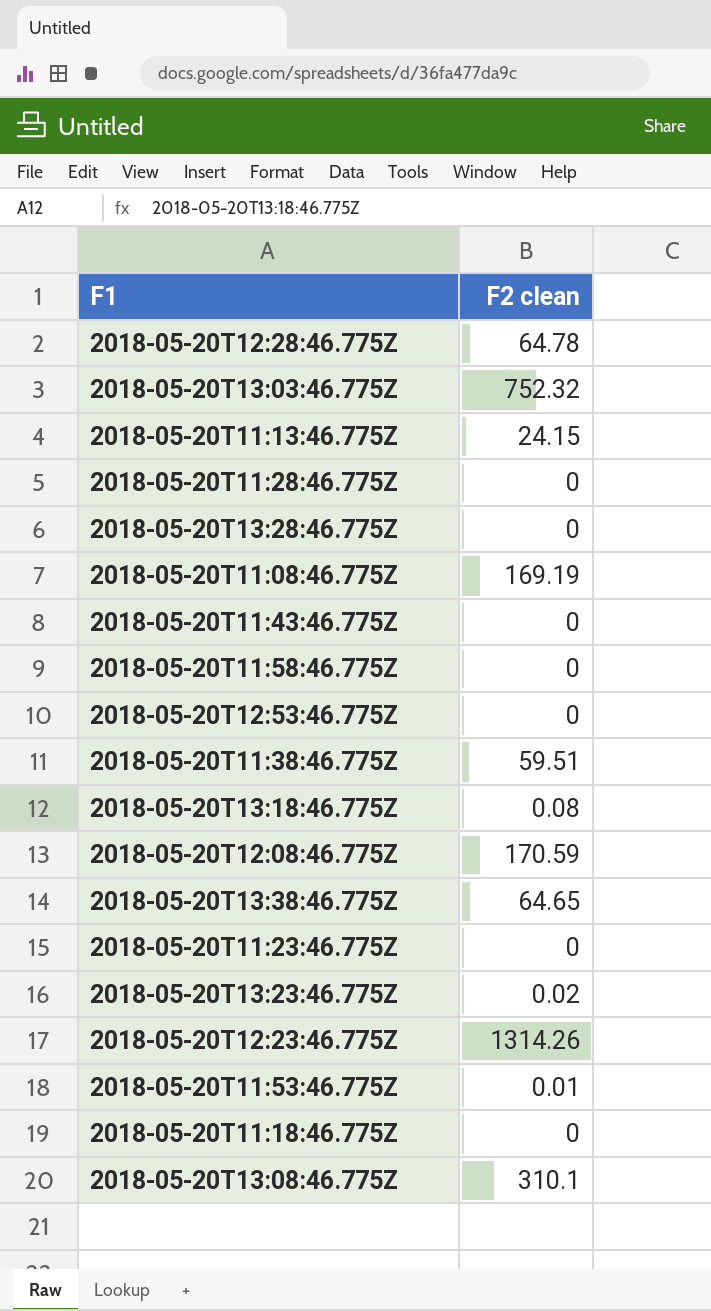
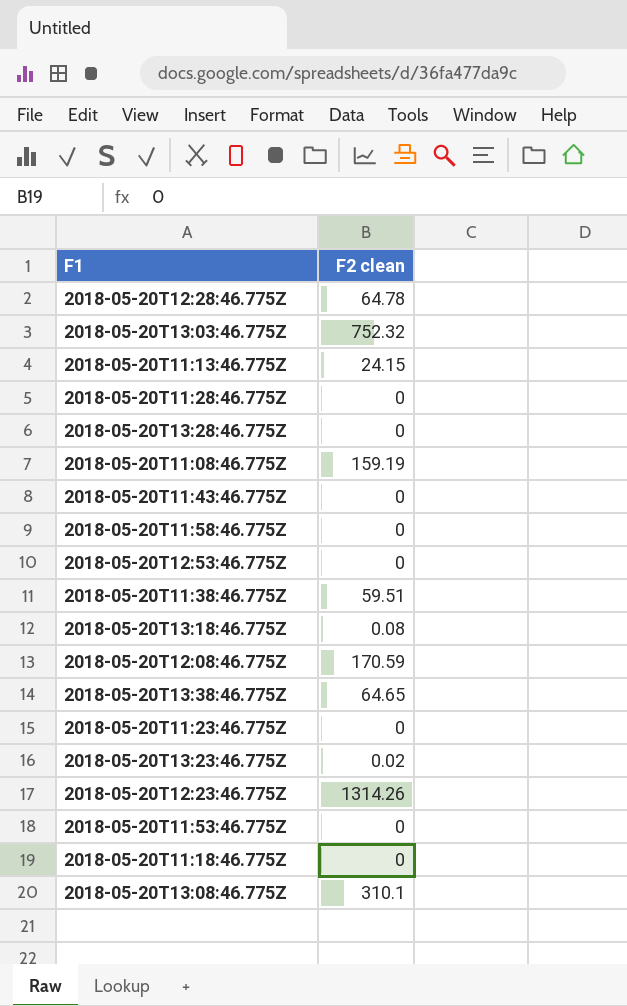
2018-05-20T11:08:46.775Z | F2 clean: 169.19 -> 159.19
2018-05-20T11:53:46.775Z | F2 clean: 0.01 -> 0

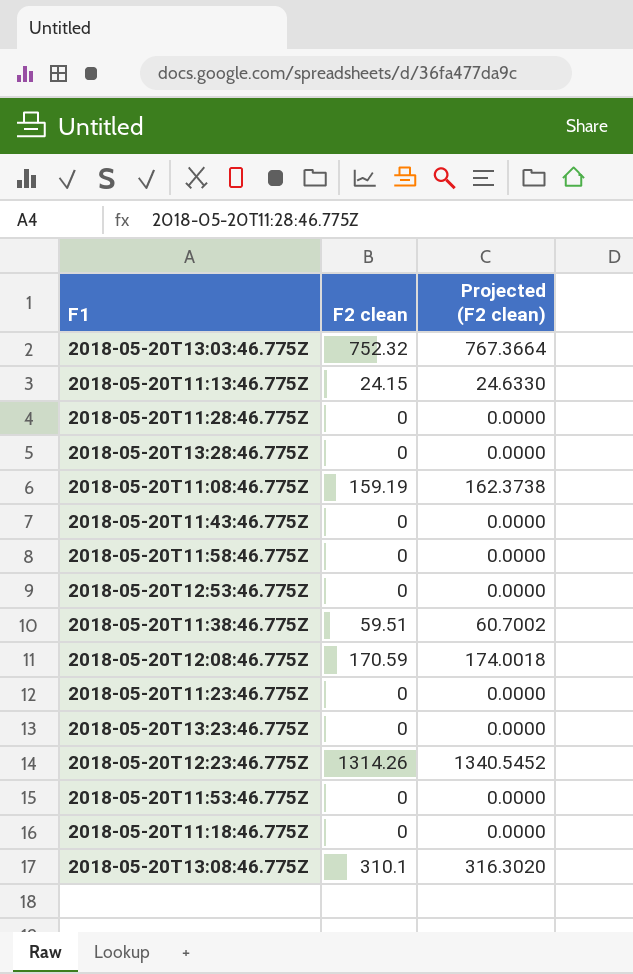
column Projected (F2 clean) | formula: none -> [F2 clean] * 1.02
row 2018-05-20T12:28:46.775Z: 64.78 -> none
row 2018-05-20T13:18:46.775Z: 0.08 -> none
row 2018-05-20T13:38:46.775Z: 64.65 -> none
2018-05-20T13:23:46.775Z | F2 clean: 0.02 -> 0

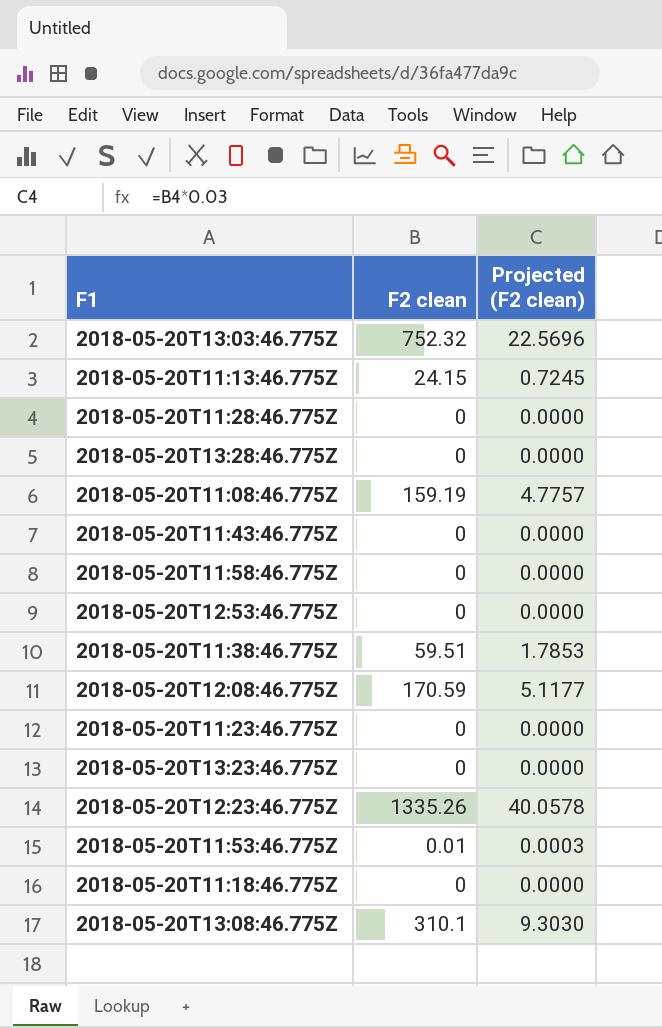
column Projected (F2 clean) | formula: [F2 clean] * 1.02 -> [F2 clean] * 0.03
2018-05-20T12:23:46.775Z | F2 clean: 1314.26 -> 1335.26
2018-05-20T11:53:46.775Z | F2 clean: 0 -> 0.01

